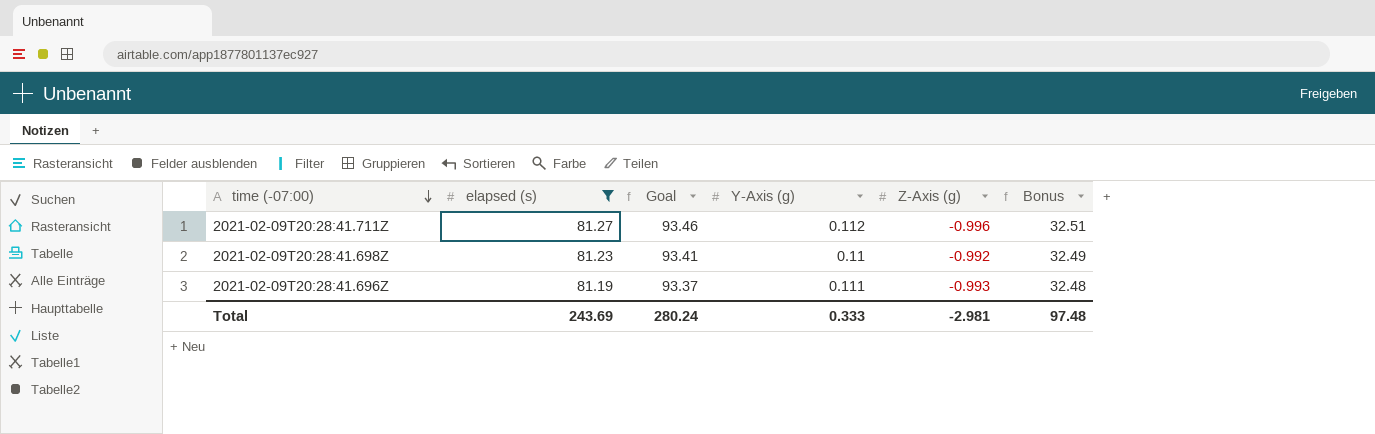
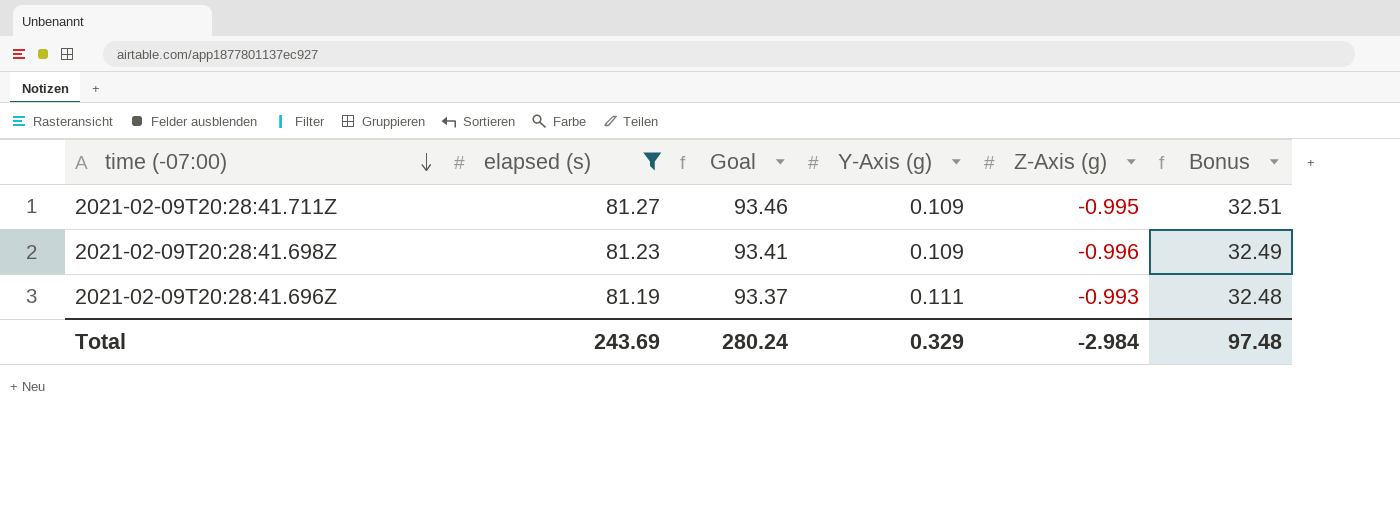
2021-02-09T20:28:41.711Z | Y-Axis (g): 0.112 -> 0.109
2021-02-09T20:28:41.711Z | Z-Axis (g): -0.996 -> -0.995
2021-02-09T20:28:41.698Z | Y-Axis (g): 0.11 -> 0.109
2021-02-09T20:28:41.698Z | Z-Axis (g): -0.992 -> -0.996
Total | Y-Axis (g): 0.333 -> 0.329
Total | Z-Axis (g): -2.981 -> -2.984

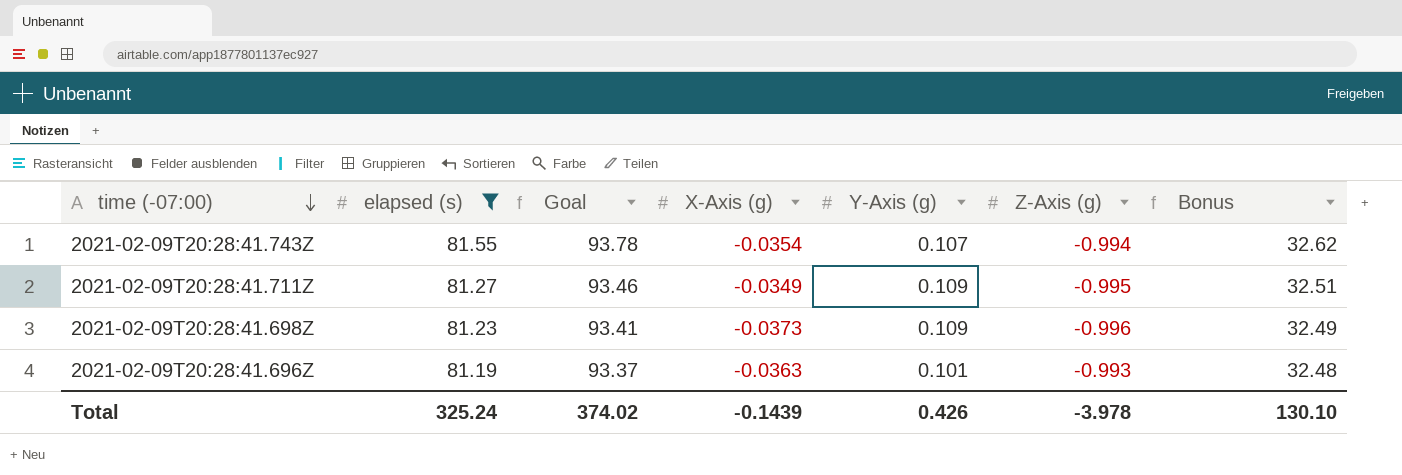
column X-Axis (g) | position: none -> 4
row 2021-02-09T20:28:41.743Z: none -> 81.55 | 93.78 | -0.0354 | 0.107 | -0.994 | 32.62
2021-02-09T20:28:41.696Z | Y-Axis (g): 0.111 -> 0.101
Total | elapsed (s): 243.69 -> 325.24
Total | Goal: 280.24 -> 374.02
Total | Y-Axis (g): 0.329 -> 0.426
Total | Z-Axis (g): -2.984 -> -3.978
Total | Bonus: 97.48 -> 130.10

